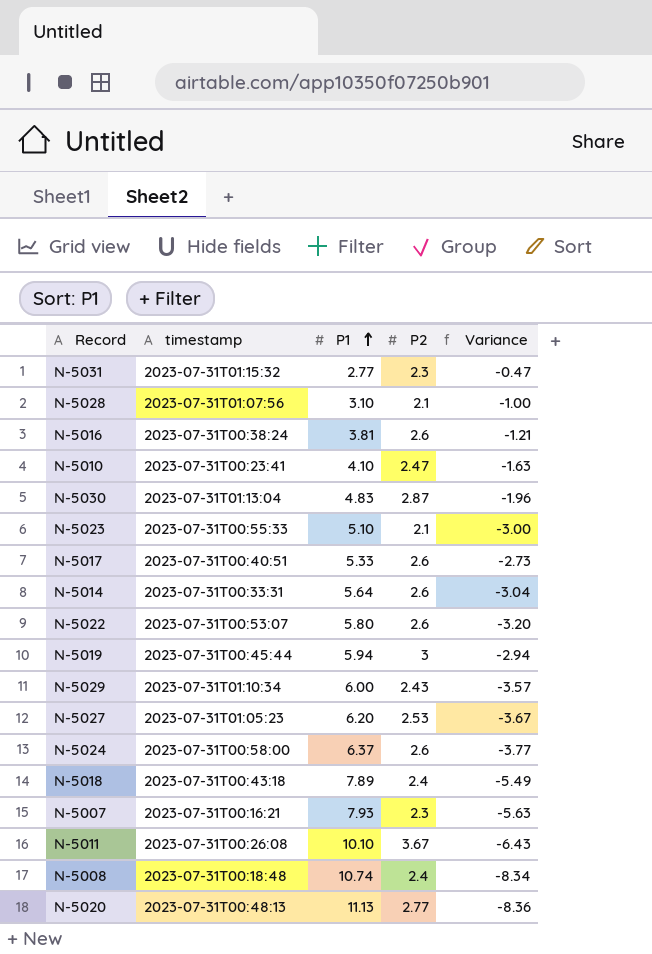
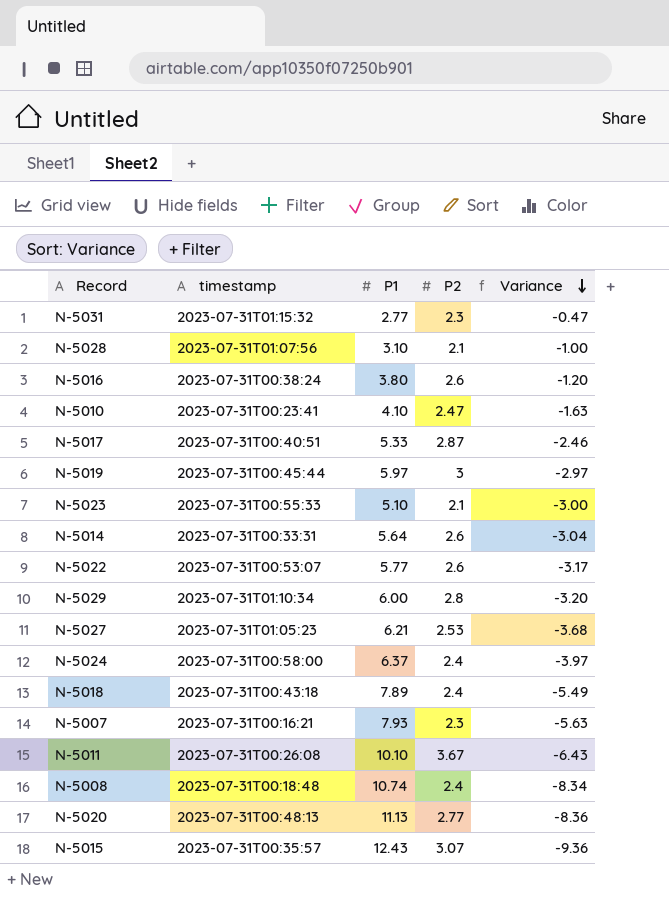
row order: P1 ascending -> Variance descending
row N-5030: 2023-07-31T01:13:04 | 4.83 | 2.87 | -1.96 -> none
N-5016 | P1: 3.81 -> 3.80
N-5016 | Variance: -1.21 -> -1.20
N-5017 | P2: 2.6 -> 2.87
N-5017 | Variance: -2.73 -> -2.46
N-5019 | P1: 5.94 -> 5.97
N-5019 | Variance: -2.94 -> -2.97
N-5022 | P1: 5.80 -> 5.77
N-5022 | Variance: -3.20 -> -3.17
N-5029 | P2: 2.43 -> 2.8
N-5029 | Variance: -3.57 -> -3.20
N-5027 | P1: 6.20 -> 6.21
N-5027 | Variance: -3.67 -> -3.68
N-5024 | P2: 2.6 -> 2.4
N-5024 | Variance: -3.77 -> -3.97
row N-5015: none -> 2023-07-31T00:35:57 | 12.43 | 3.07 | -9.36

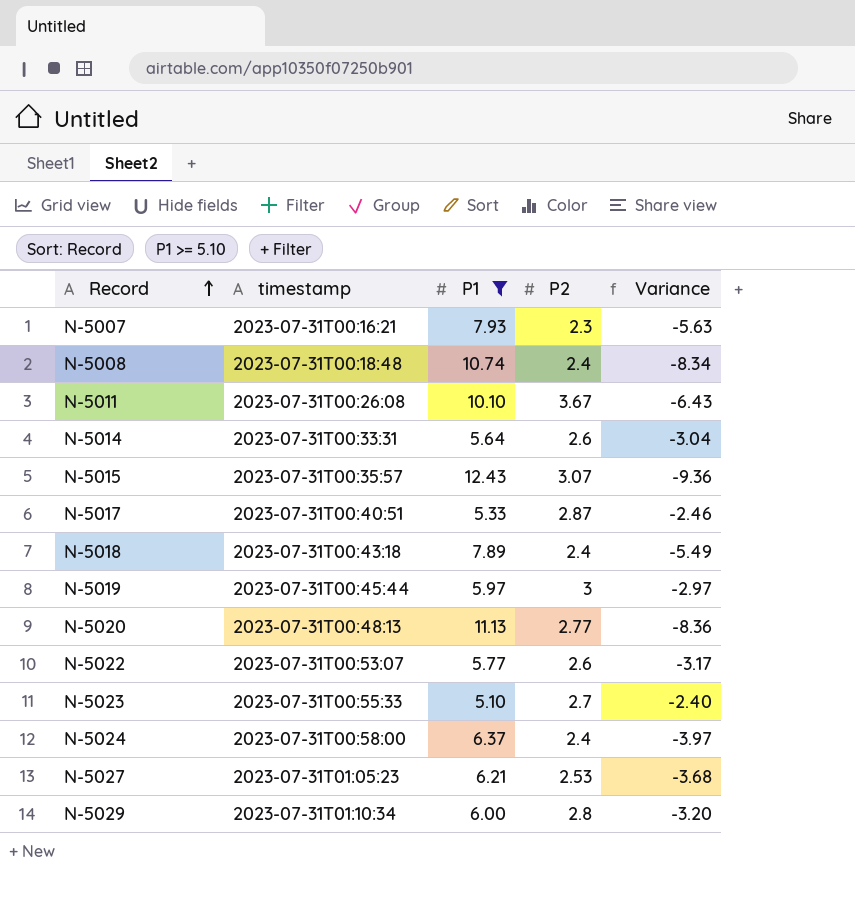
filter: none -> P1 >= 5.10
row order: Variance descending -> Record ascending
N-5023 | P2: 2.1 -> 2.7
N-5023 | Variance: -3.00 -> -2.40

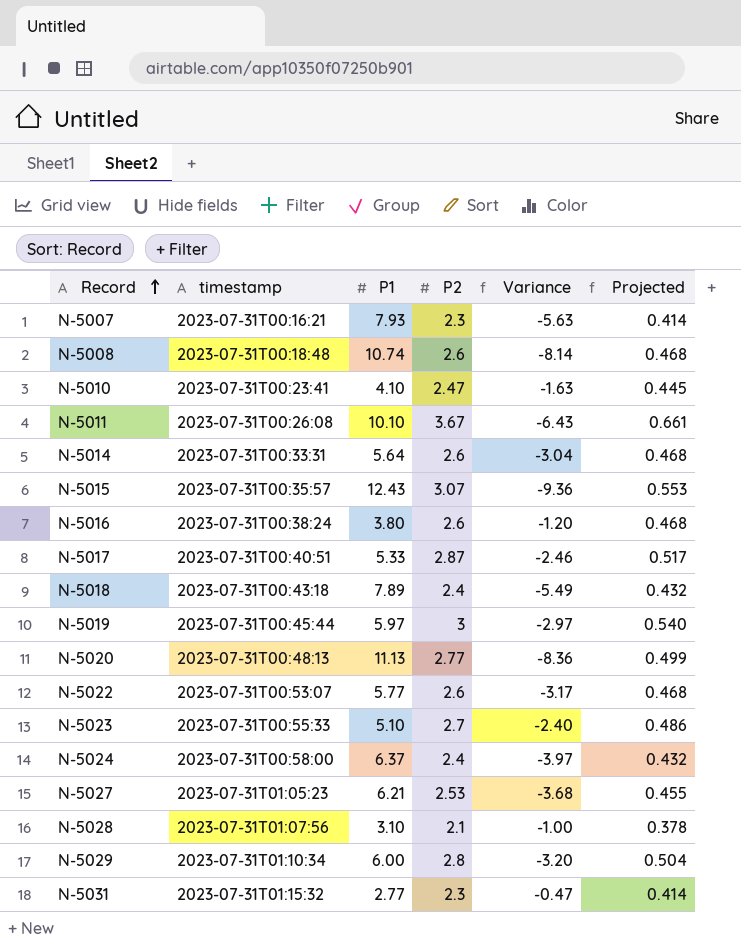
filter: P1 >= 5.10 -> none
column Projected | formula: none -> [P2] * 0.18
N-5008 | P2: 2.4 -> 2.6
N-5008 | Variance: -8.34 -> -8.14

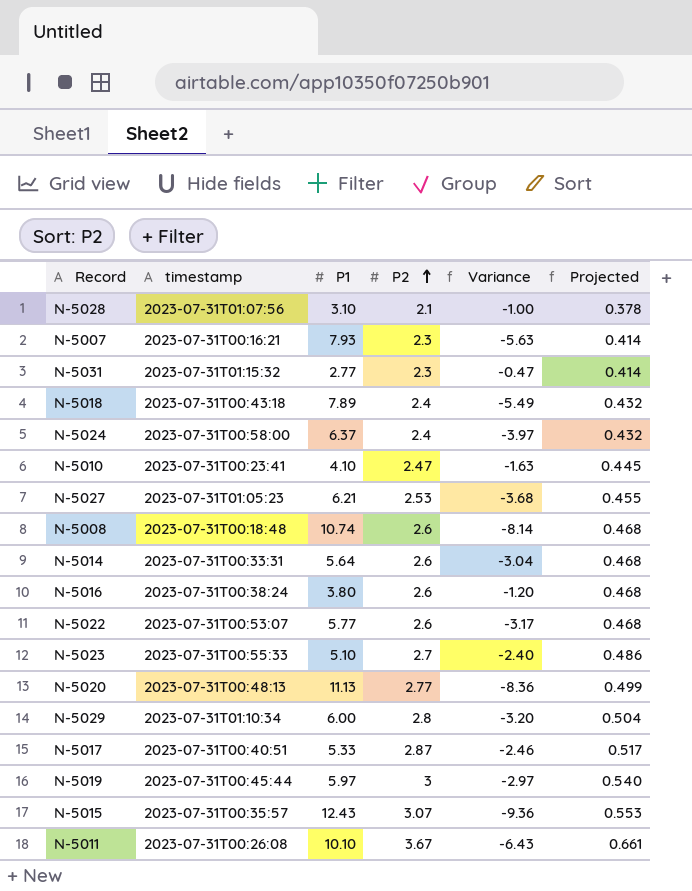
row order: Record ascending -> P2 ascending

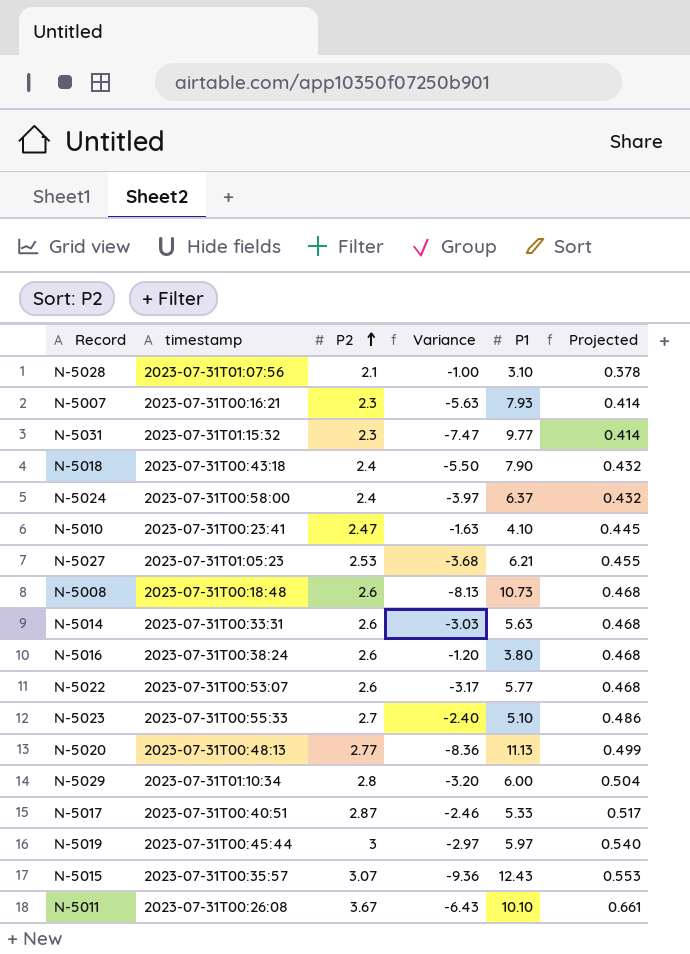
column P1 | position: 3 -> 5
N-5031 | Variance: -0.47 -> -7.47
N-5031 | P1: 2.77 -> 9.77
N-5018 | Variance: -5.49 -> -5.50
N-5018 | P1: 7.89 -> 7.90
N-5008 | Variance: -8.14 -> -8.13
N-5008 | P1: 10.74 -> 10.73
N-5014 | Variance: -3.04 -> -3.03
N-5014 | P1: 5.64 -> 5.63

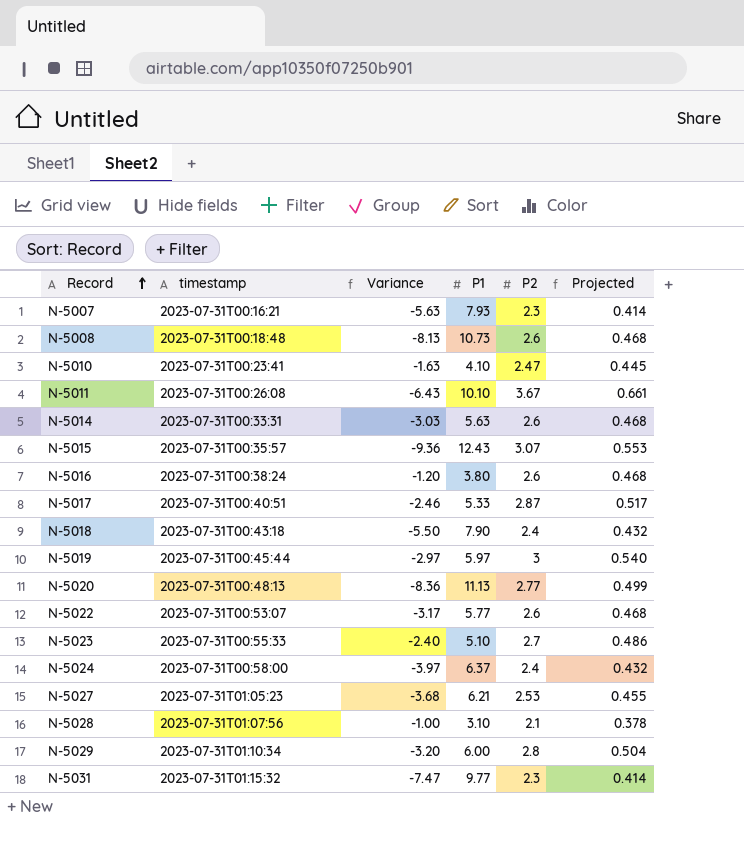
row order: P2 ascending -> Record ascending
column P2 | position: 3 -> 5

